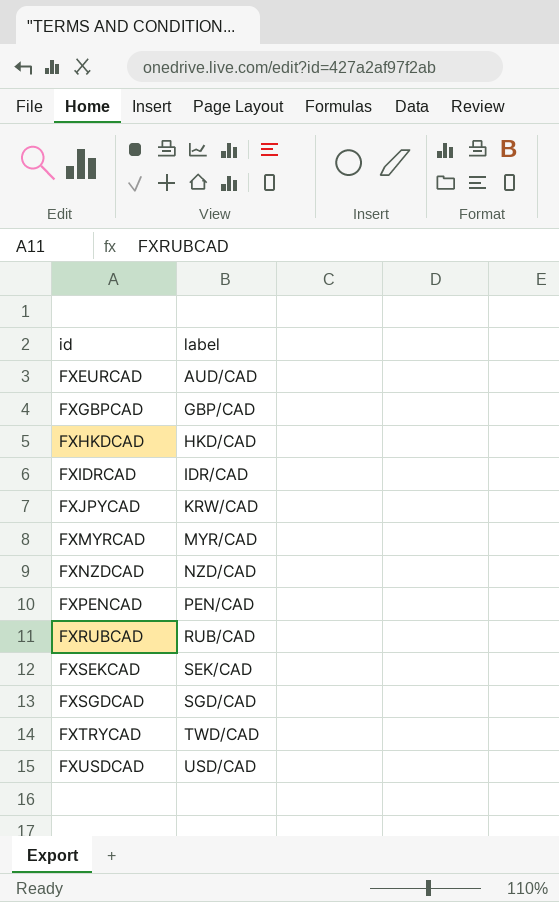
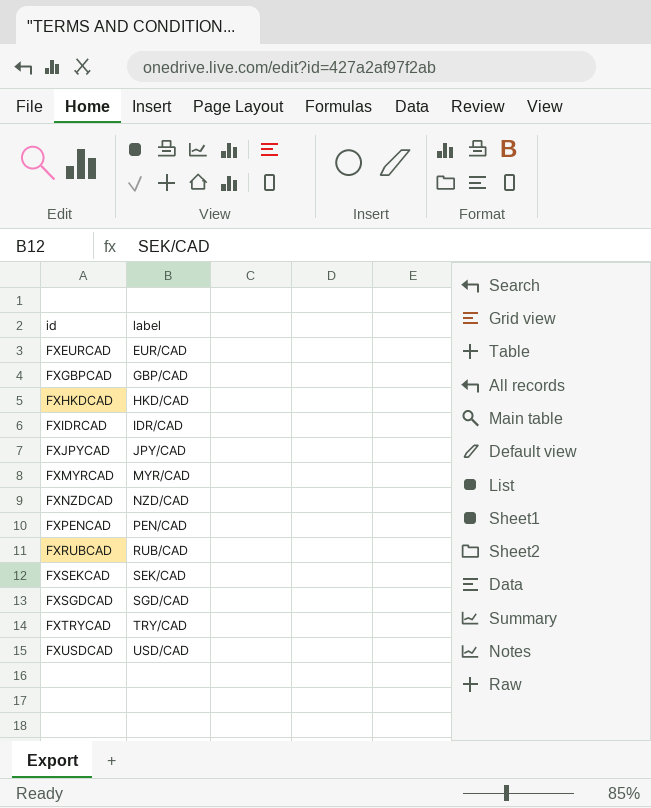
FXEURCAD | label: AUD/CAD -> EUR/CAD
FXJPYCAD | label: KRW/CAD -> JPY/CAD
FXTRYCAD | label: TWD/CAD -> TRY/CAD

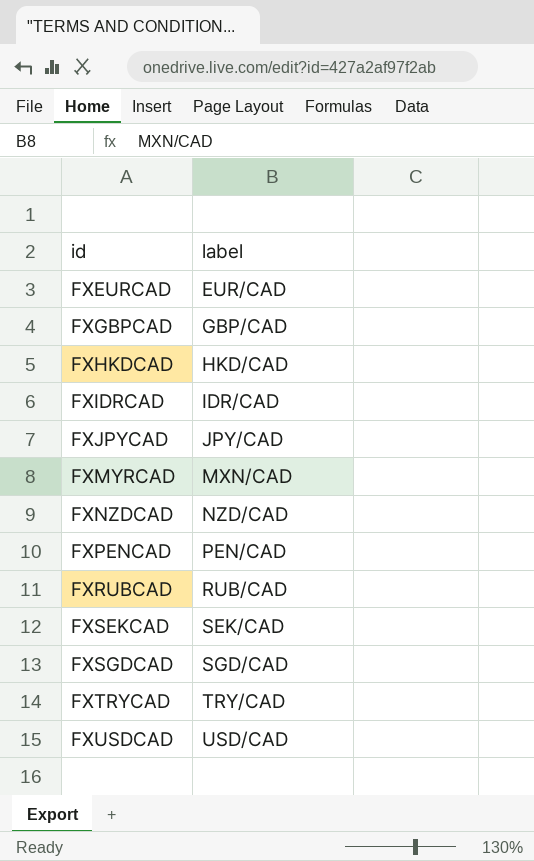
FXMYRCAD | label: MYR/CAD -> MXN/CAD

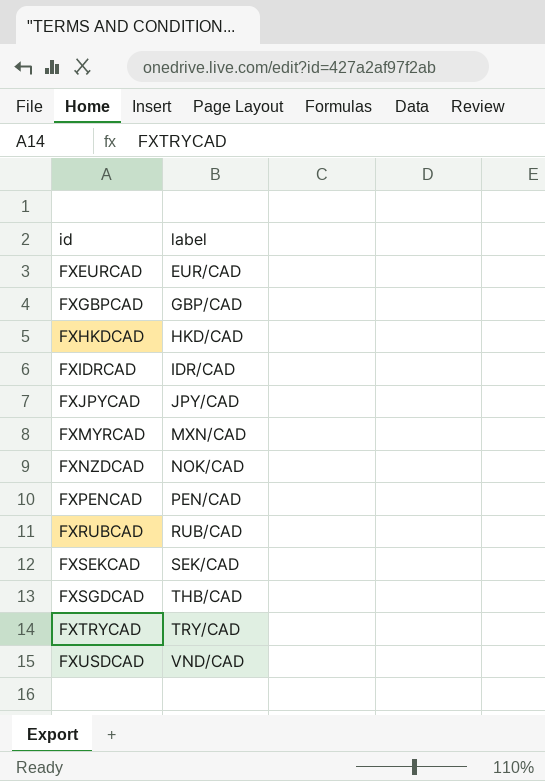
FXNZDCAD | label: NZD/CAD -> NOK/CAD
FXSGDCAD | label: SGD/CAD -> THB/CAD
FXUSDCAD | label: USD/CAD -> VND/CAD

